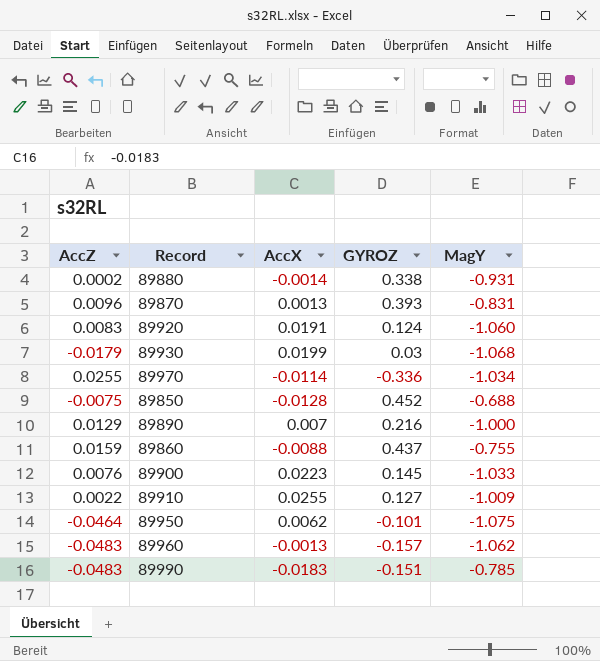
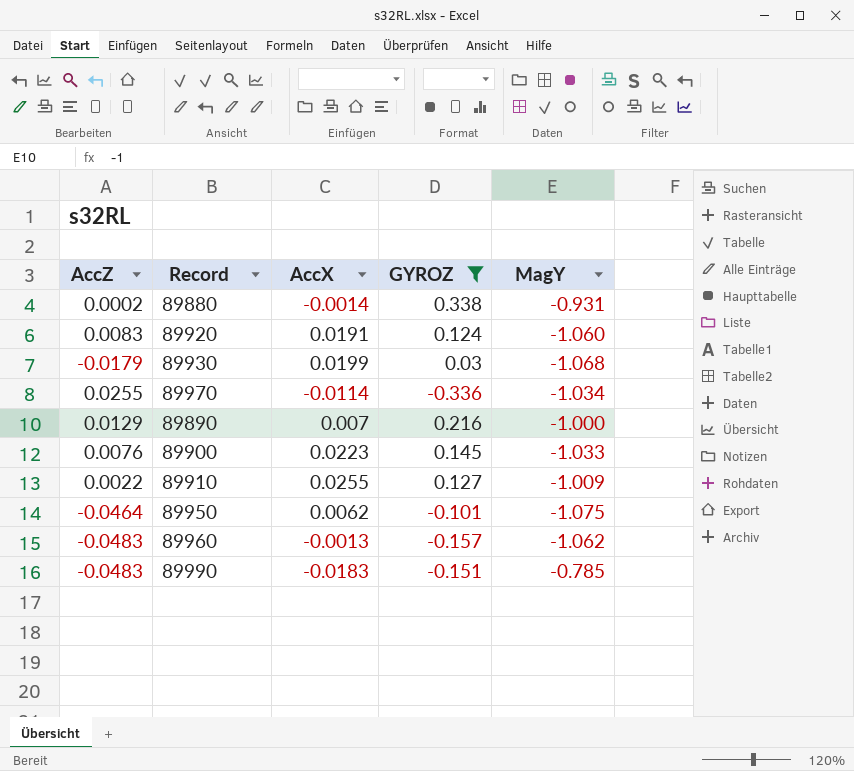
filter: none -> GYROZ <= 0.338

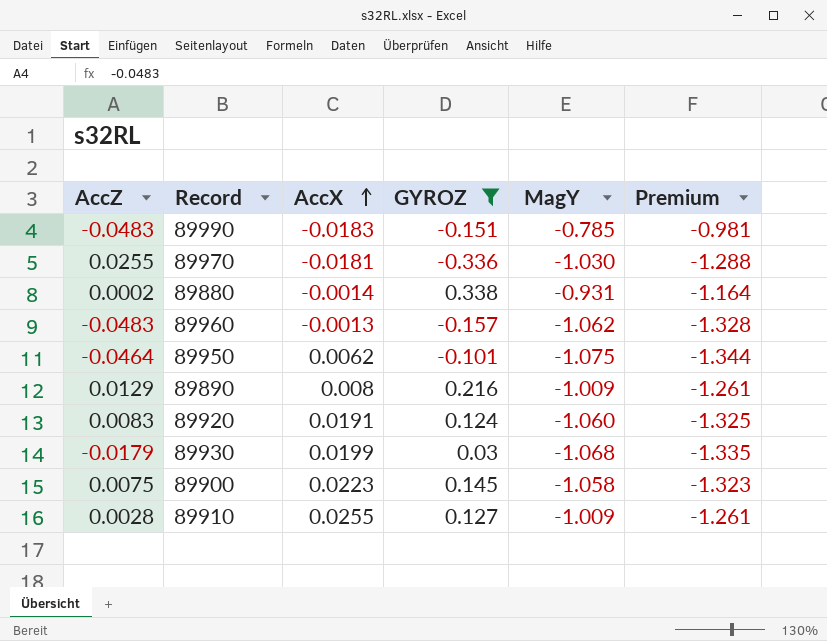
row order: none -> AccX ascending
column Premium | formula: none -> [MagY] * 1.25
89970 | AccX: -0.0114 -> -0.0181
89970 | MagY: -1.034 -> -1.030
89890 | AccX: 0.007 -> 0.008
89890 | MagY: -1.000 -> -1.009
89900 | AccZ: 0.0076 -> 0.0075
89900 | MagY: -1.033 -> -1.058
89910 | AccZ: 0.0022 -> 0.0028

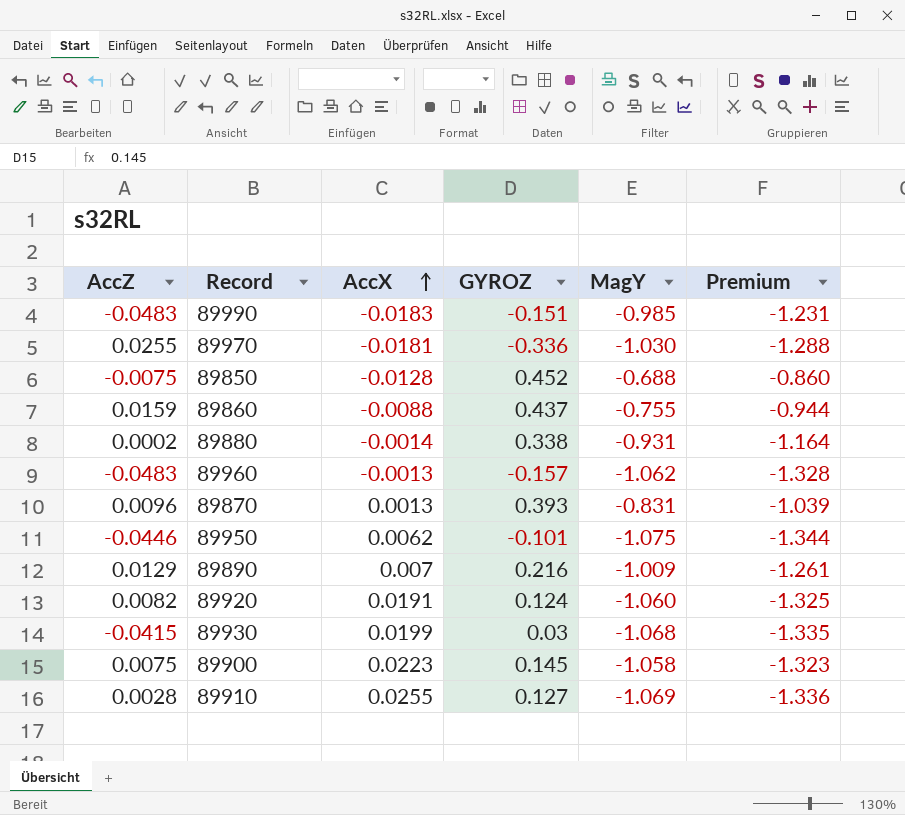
filter: GYROZ <= 0.338 -> none
89990 | MagY: -0.785 -> -0.985
89990 | Premium: -0.981 -> -1.231
89950 | AccZ: -0.0464 -> -0.0446
89890 | AccX: 0.008 -> 0.007
89920 | AccZ: 0.0083 -> 0.0082
89930 | AccZ: -0.0179 -> -0.0415
89910 | MagY: -1.009 -> -1.069
89910 | Premium: -1.261 -> -1.336

